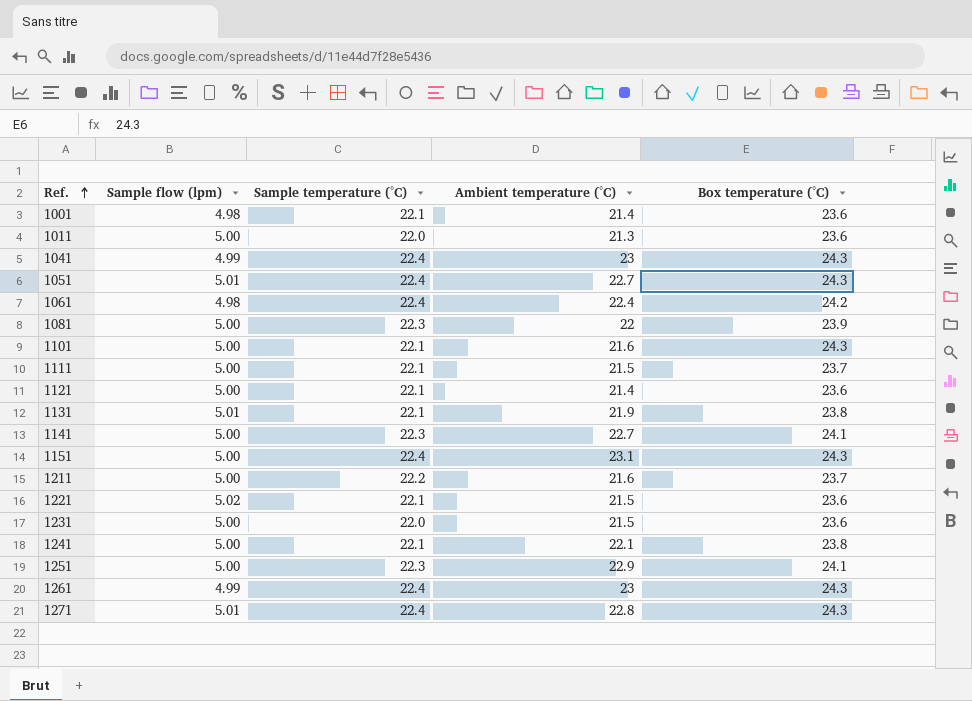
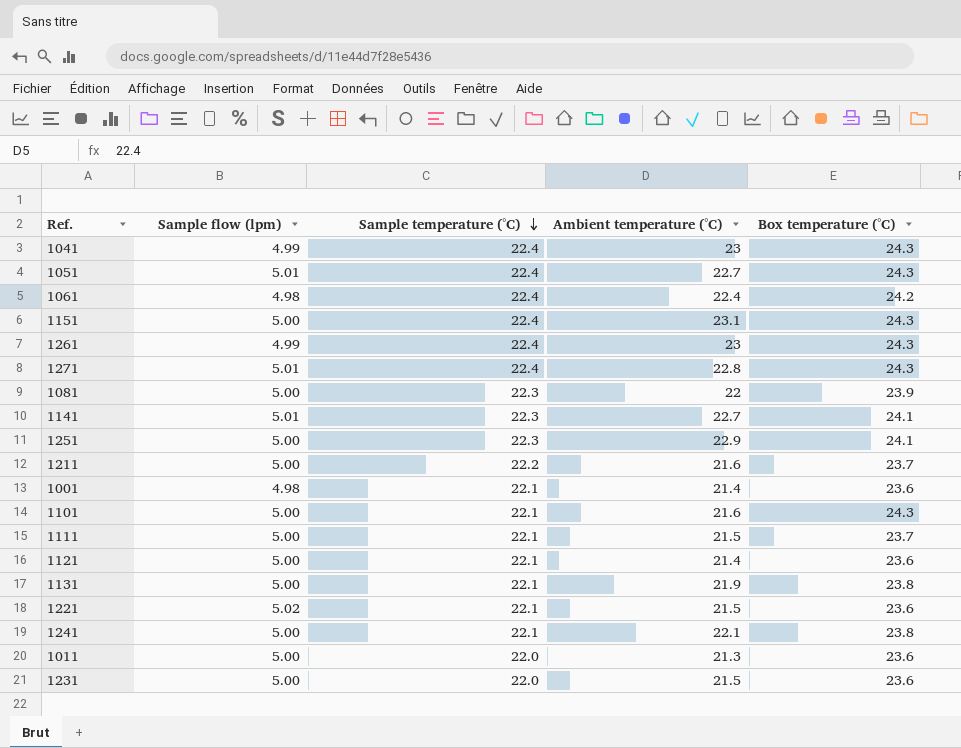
row order: Ref. ascending -> Sample temperature (°C) descending
1141 | Sample flow (lpm): 5.00 -> 5.01
1131 | Sample flow (lpm): 5.01 -> 5.00

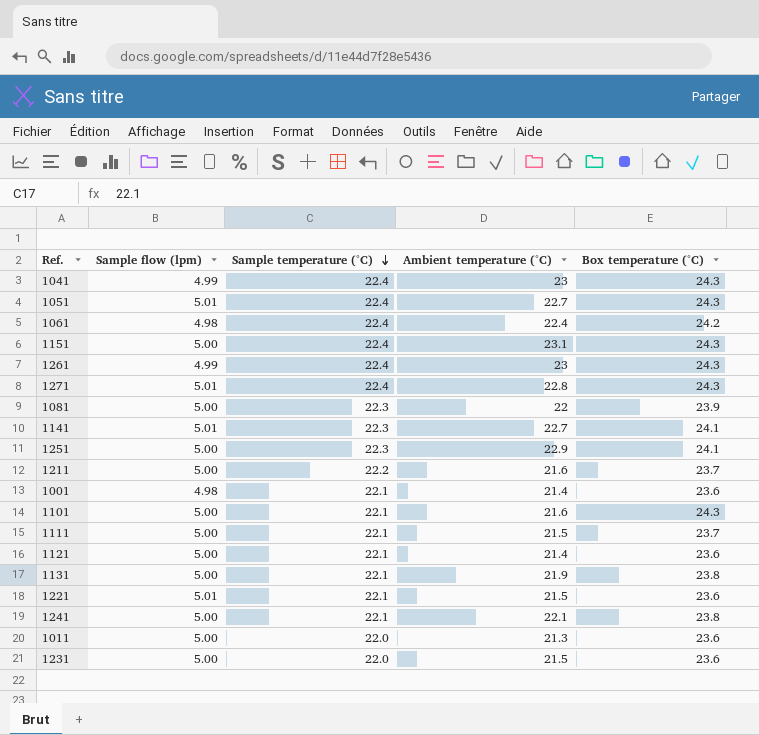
1221 | Sample flow (lpm): 5.02 -> 5.01

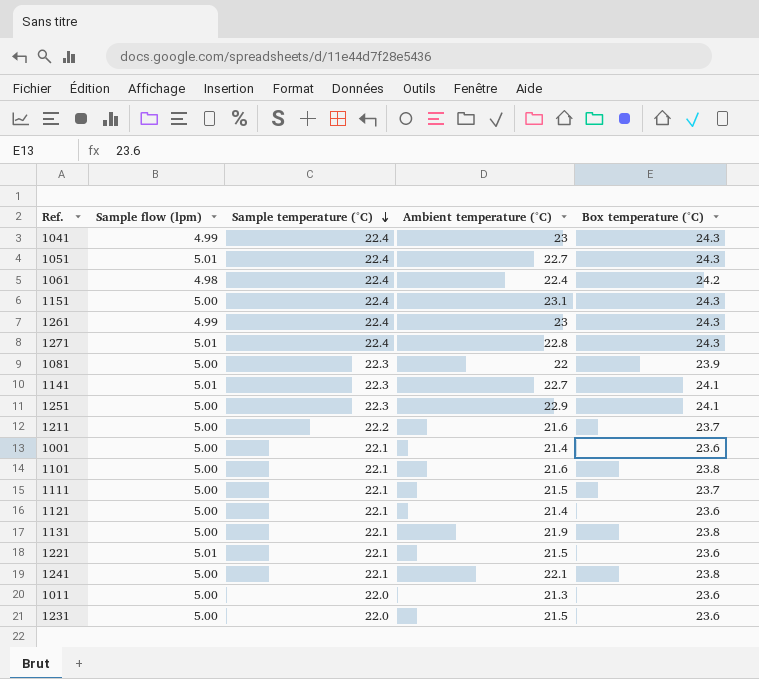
1001 | Sample flow (lpm): 4.98 -> 5.00
1101 | Box temperature (°C): 24.3 -> 23.8

